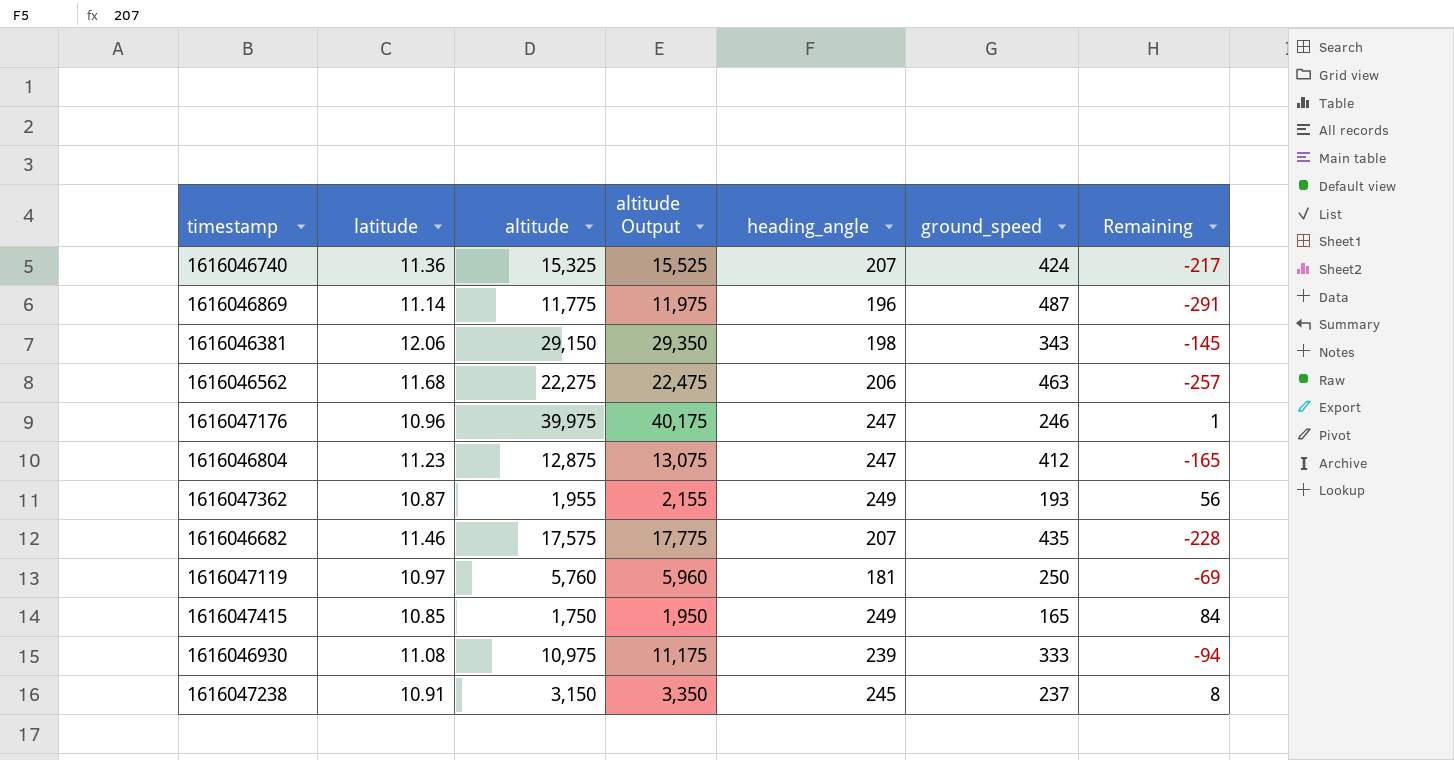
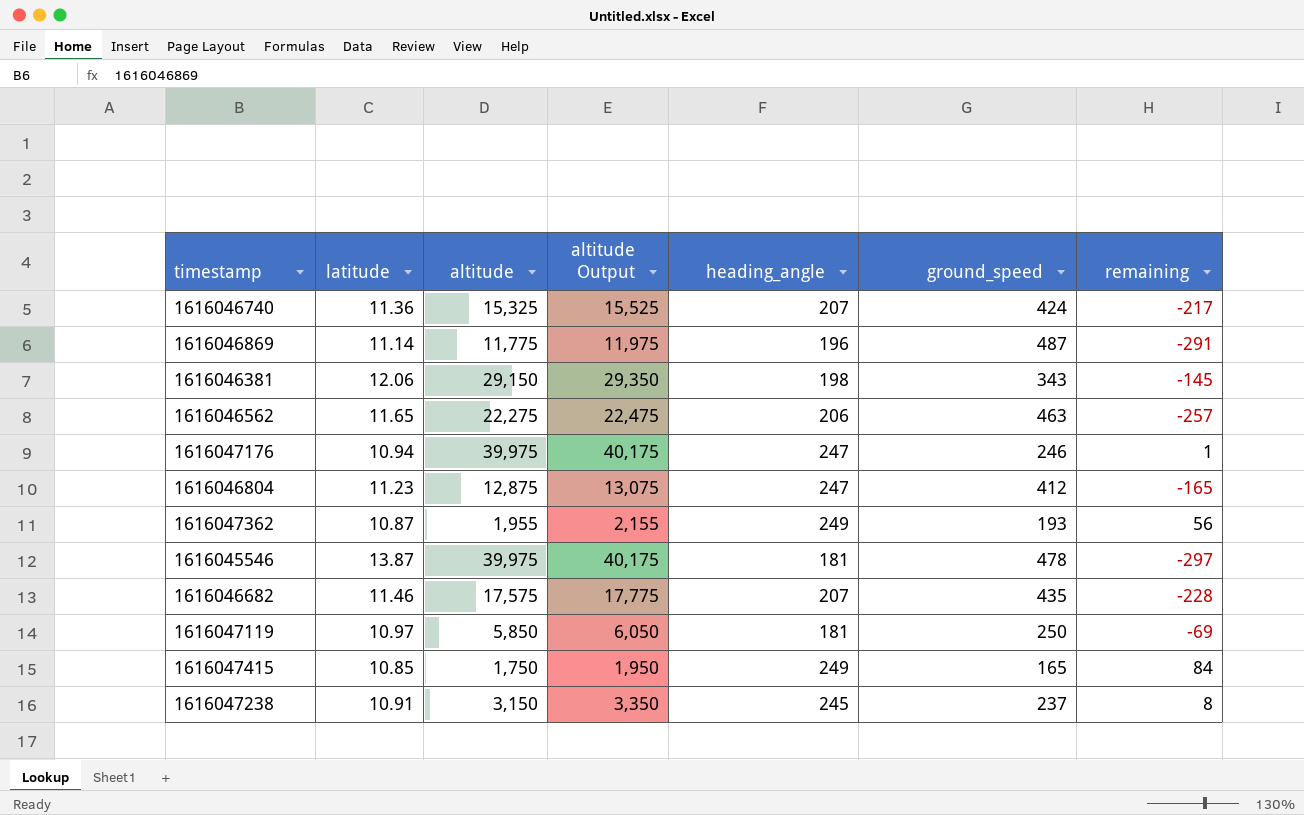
column name: Remaining -> remaining
row 1616046930: 11.08 | 10,975 | 11,175 | 239 | 333 | -94 -> none
1616046562 | latitude: 11.68 -> 11.65
1616047176 | latitude: 10.96 -> 10.94
row 1616045546: none -> 13.87 | 39,975 | 40,175 | 181 | 478 | -297
1616047119 | altitude: 5,760 -> 5,850
1616047119 | altitude Output: 5,960 -> 6,050

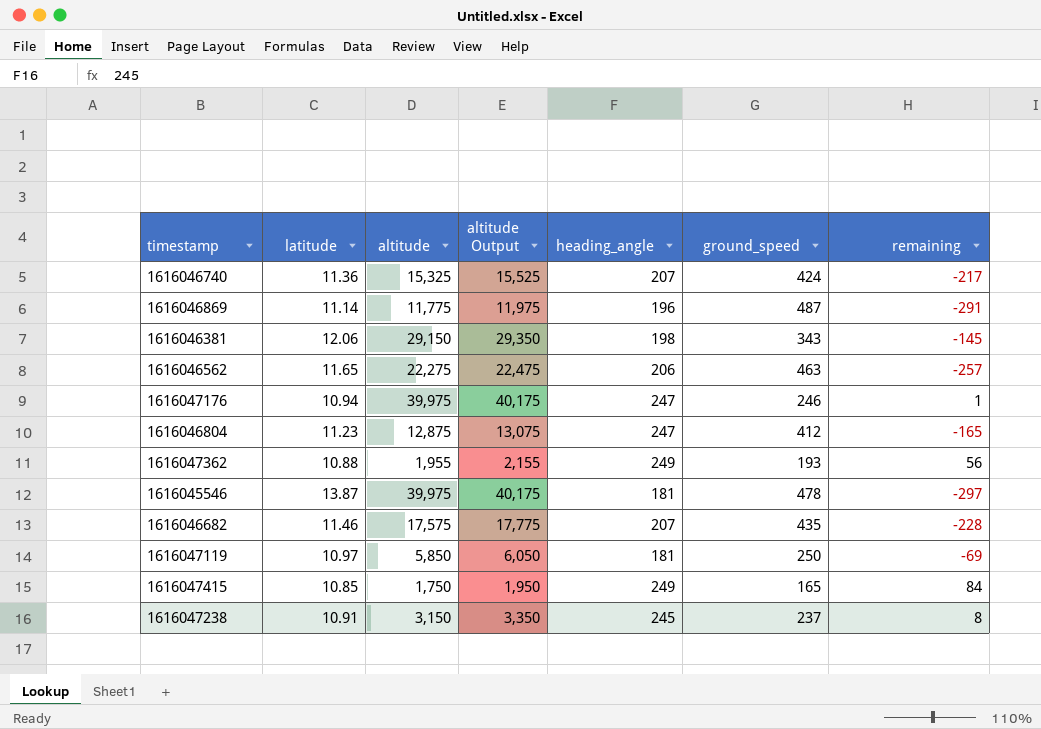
1616047362 | latitude: 10.87 -> 10.88

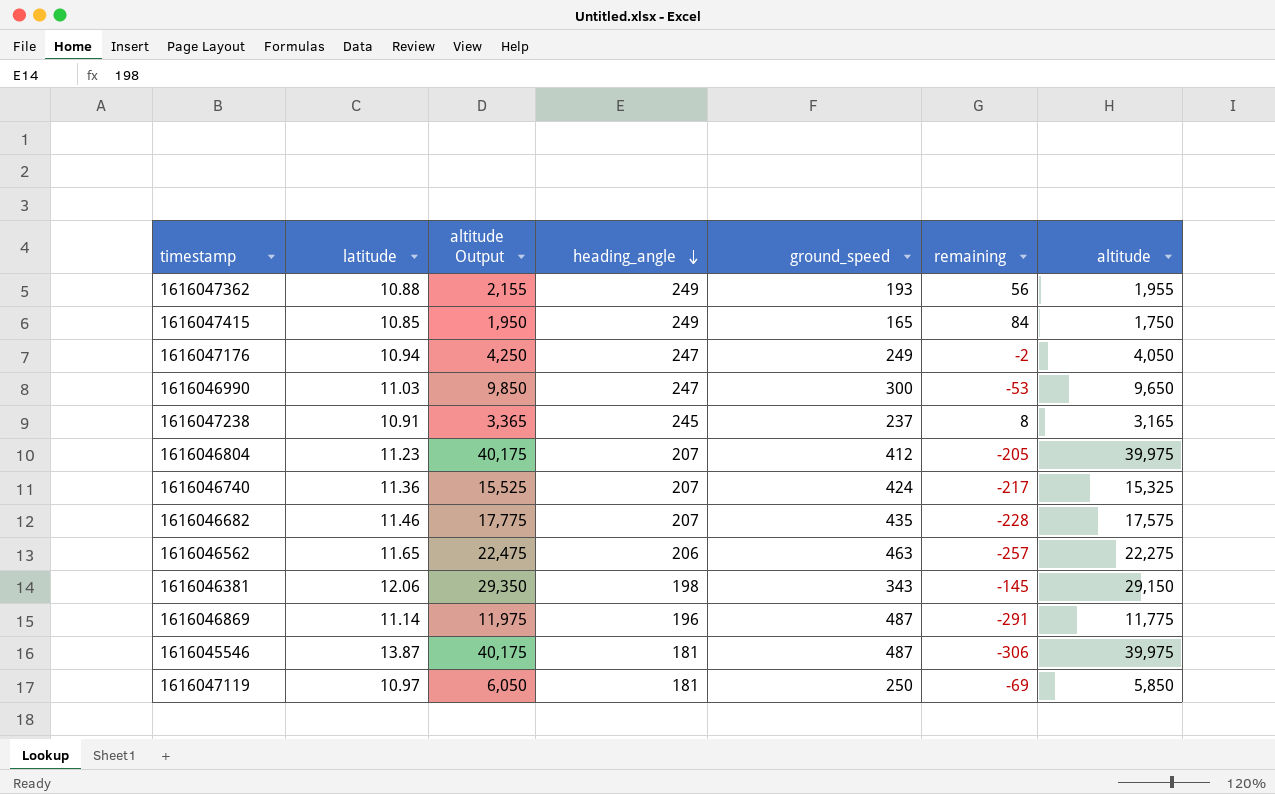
row order: none -> heading_angle descending
column altitude | position: 3 -> 7
1616047176 | altitude Output: 40,175 -> 4,250
1616047176 | ground_speed: 246 -> 249
1616047176 | remaining: 1 -> -2
1616047176 | altitude: 39,975 -> 4,050
row 1616046990: none -> 11.03 | 9,850 | 247 | 300 | -53 | 9,650
1616047238 | altitude Output: 3,350 -> 3,365
1616047238 | altitude: 3,150 -> 3,165
1616046804 | altitude Output: 13,075 -> 40,175
1616046804 | heading_angle: 247 -> 207
1616046804 | remaining: -165 -> -205
1616046804 | altitude: 12,875 -> 39,975
1616045546 | ground_speed: 478 -> 487
1616045546 | remaining: -297 -> -306

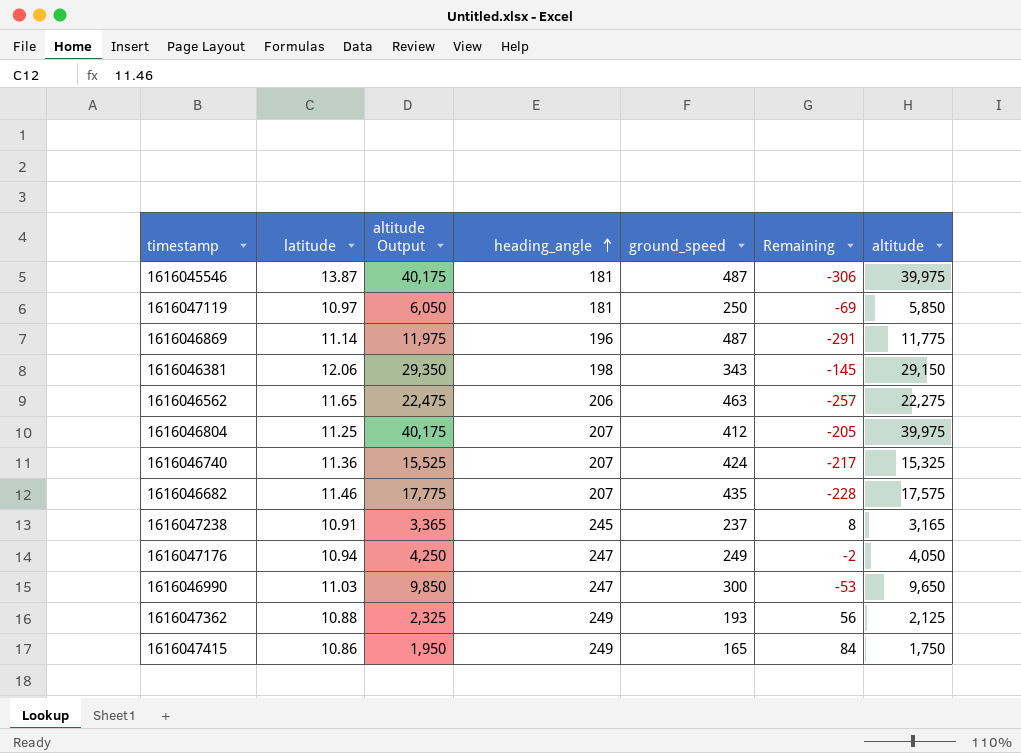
row order: heading_angle descending -> heading_angle ascending
column name: remaining -> Remaining
1616046804 | latitude: 11.23 -> 11.25
1616047362 | altitude Output: 2,155 -> 2,325
1616047362 | altitude: 1,955 -> 2,125
1616047415 | latitude: 10.85 -> 10.86

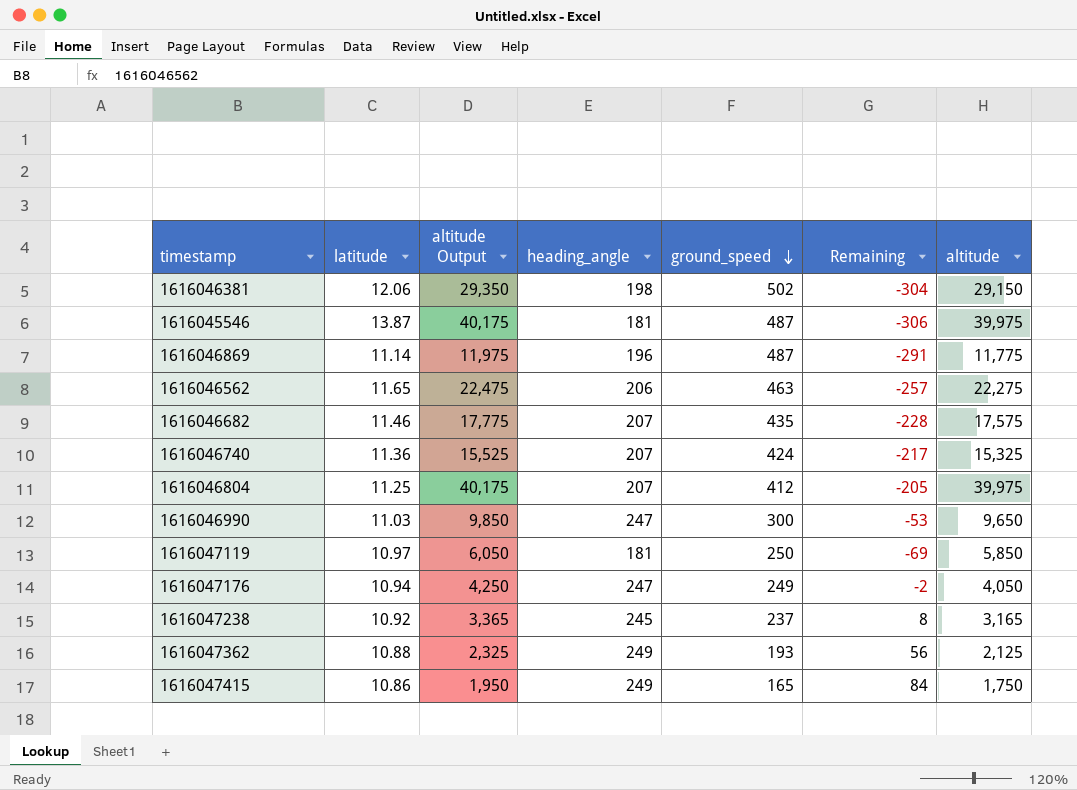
row order: heading_angle ascending -> ground_speed descending
1616046381 | ground_speed: 343 -> 502
1616046381 | Remaining: -145 -> -304
1616047238 | latitude: 10.91 -> 10.92

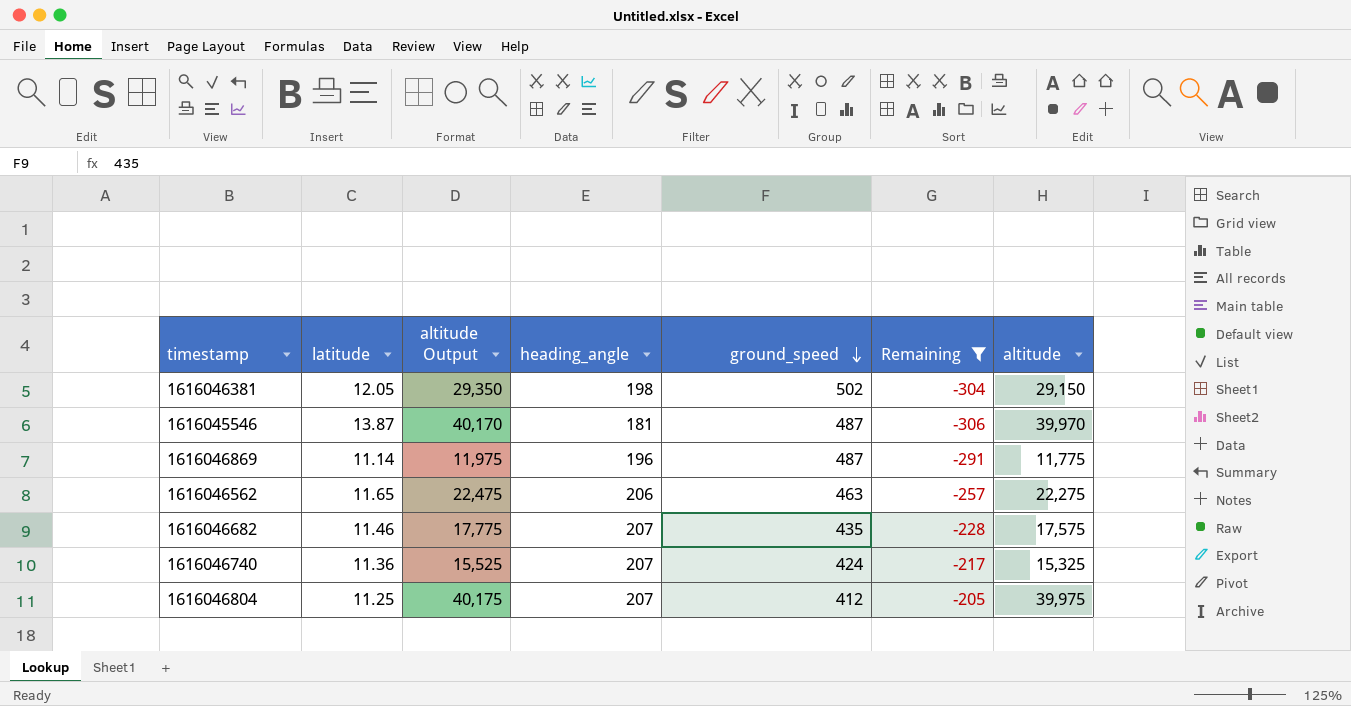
filter: none -> Remaining <= -205
1616046381 | latitude: 12.06 -> 12.05
1616045546 | altitude Output: 40,175 -> 40,170
1616045546 | altitude: 39,975 -> 39,970

